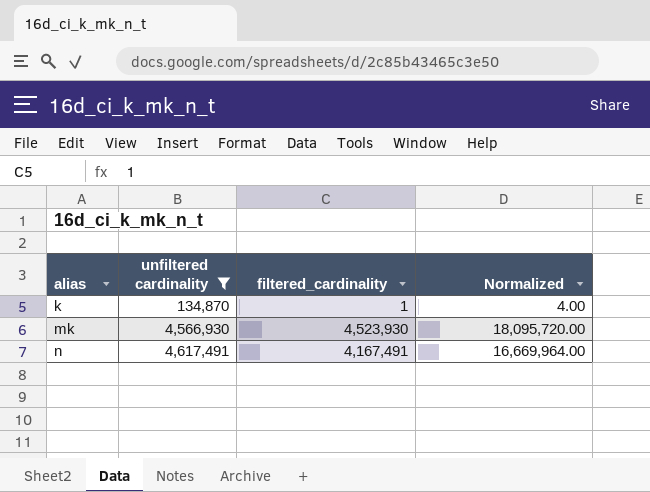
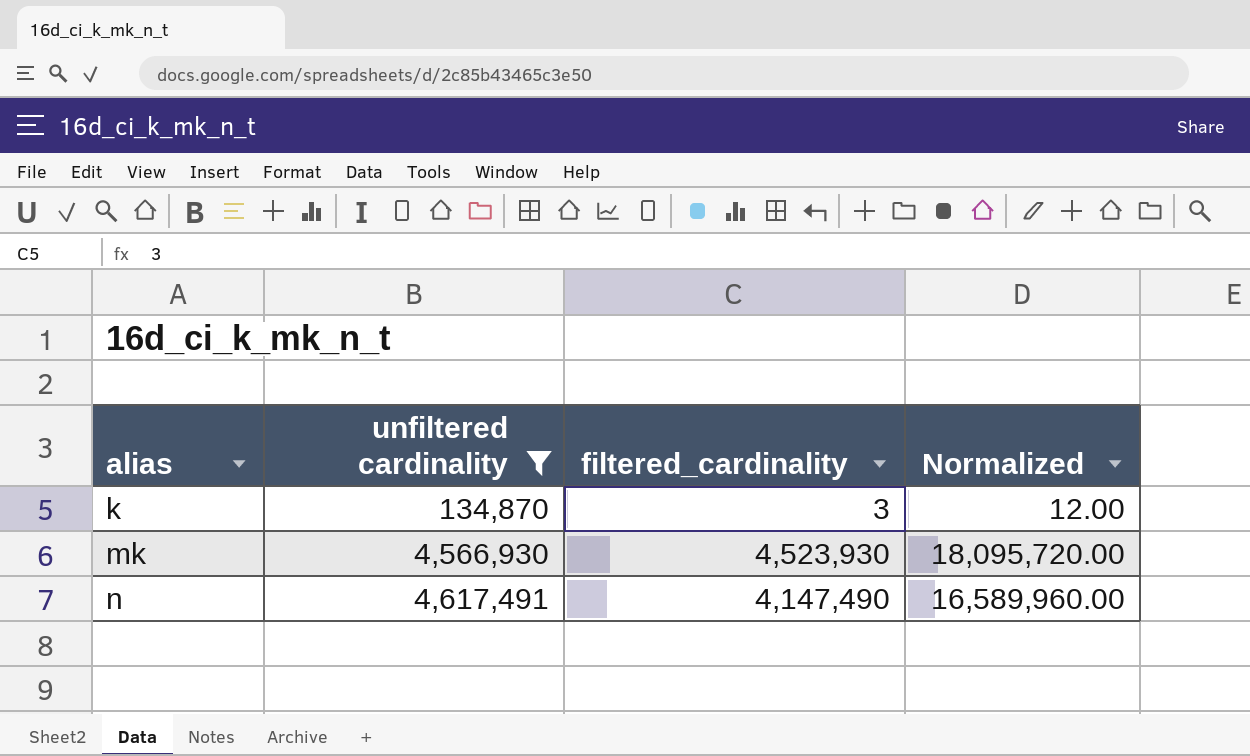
k | filtered_cardinality: 1 -> 3
k | Normalized: 4.00 -> 12.00
n | filtered_cardinality: 4,167,491 -> 4,147,490
n | Normalized: 16,669,964.00 -> 16,589,960.00

